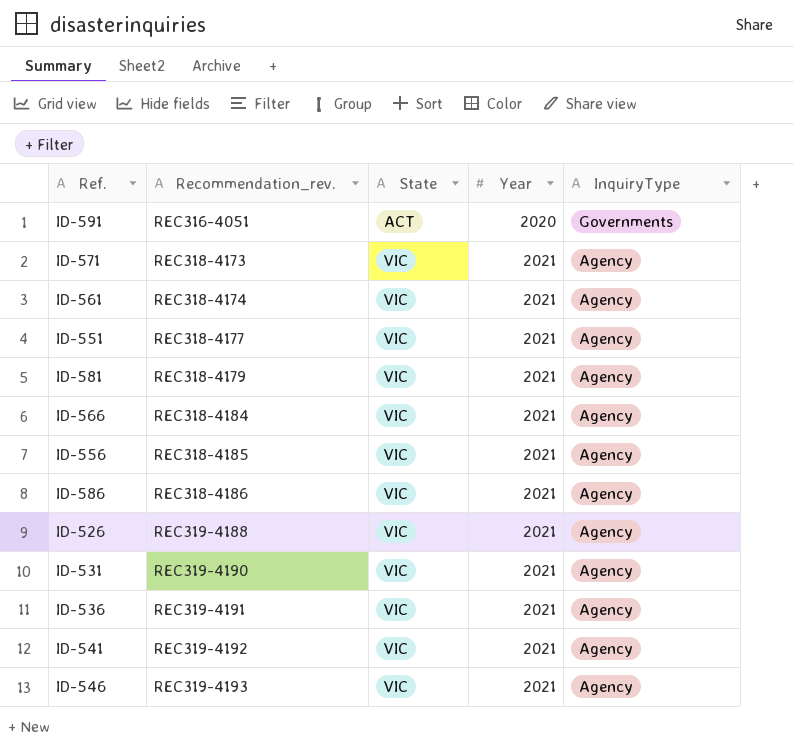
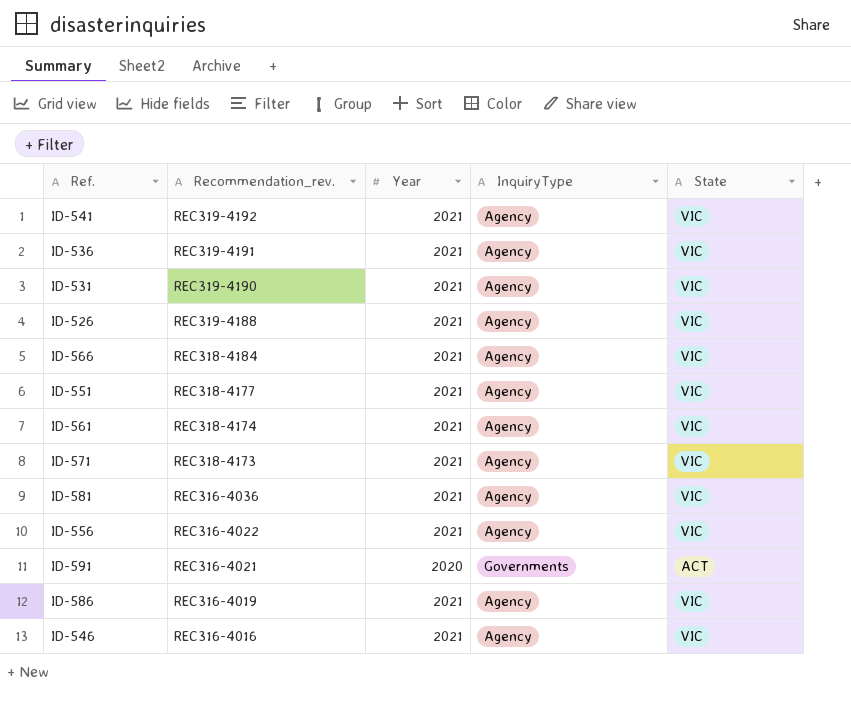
row order: Recommendation_rev. ascending -> Recommendation_rev. descending
column State | position: 3 -> 5
ID-581 | Recommendation_rev.: REC318-4179 -> REC316-4036
ID-556 | Recommendation_rev.: REC318-4185 -> REC316-4022
ID-591 | Recommendation_rev.: REC316-4051 -> REC316-4021
ID-586 | Recommendation_rev.: REC318-4186 -> REC316-4019
ID-546 | Recommendation_rev.: REC319-4193 -> REC316-4016

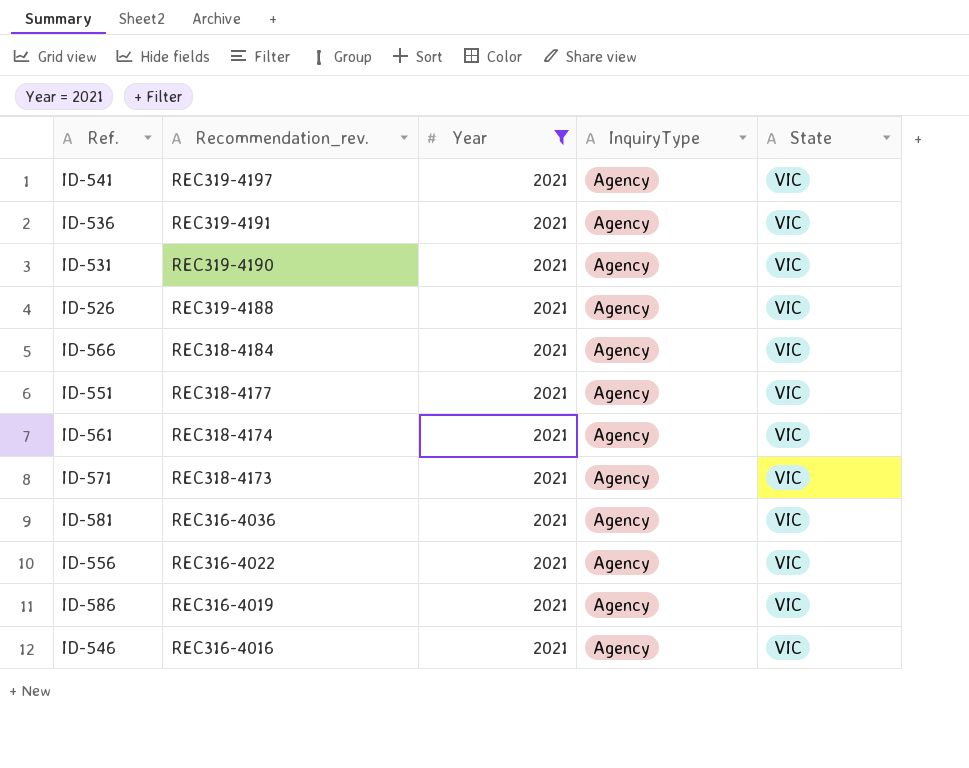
filter: none -> Year = 2021
ID-541 | Recommendation_rev.: REC319-4192 -> REC319-4197

